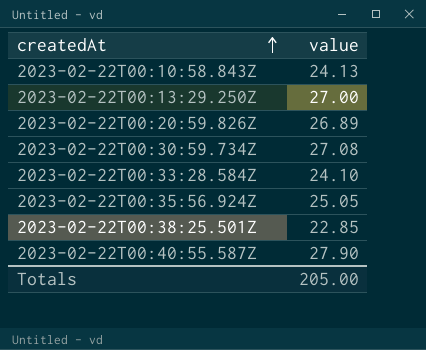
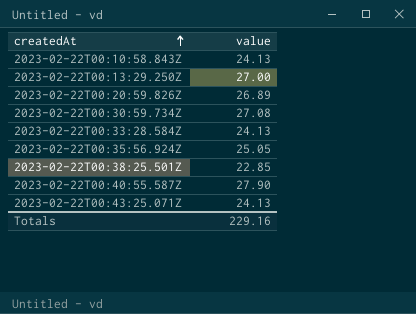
2023-02-22T00:33:28.584Z | value: 24.10 -> 24.13
row 2023-02-22T00:43:25.071Z: none -> 24.13
Totals | value: 205.00 -> 229.16

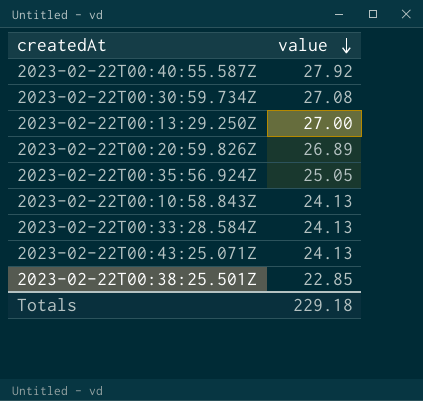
row order: createdAt ascending -> value descending
2023-02-22T00:40:55.587Z | value: 27.90 -> 27.92
Totals | value: 229.16 -> 229.18

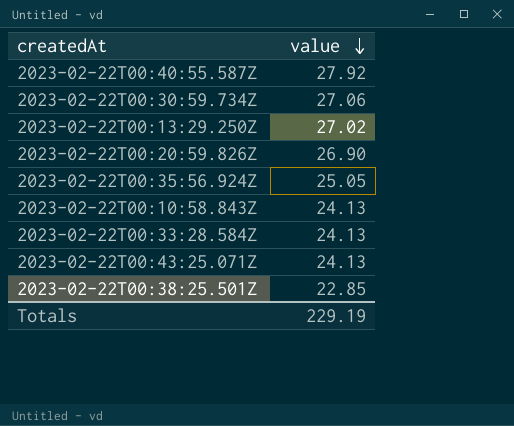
2023-02-22T00:30:59.734Z | value: 27.08 -> 27.06
2023-02-22T00:13:29.250Z | value: 27.00 -> 27.02
2023-02-22T00:20:59.826Z | value: 26.89 -> 26.90
Totals | value: 229.18 -> 229.19

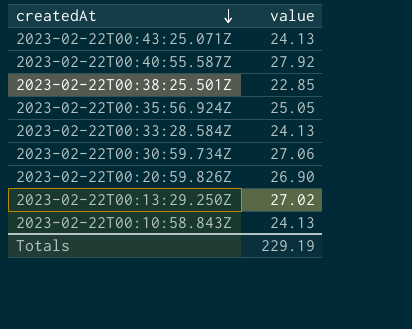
row order: value descending -> createdAt descending

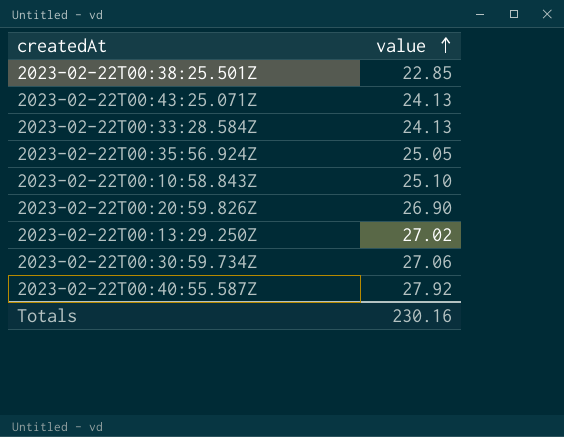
row order: createdAt descending -> value ascending
2023-02-22T00:10:58.843Z | value: 24.13 -> 25.10
Totals | value: 229.19 -> 230.16

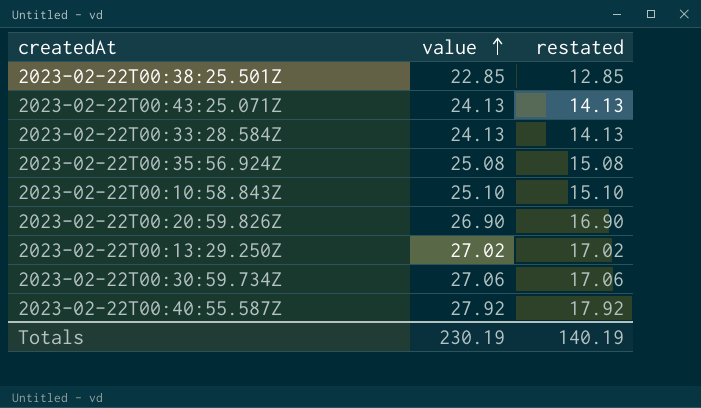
column restated | formula: none -> [value] - 10
2023-02-22T00:35:56.924Z | value: 25.05 -> 25.08
Totals | value: 230.16 -> 230.19

